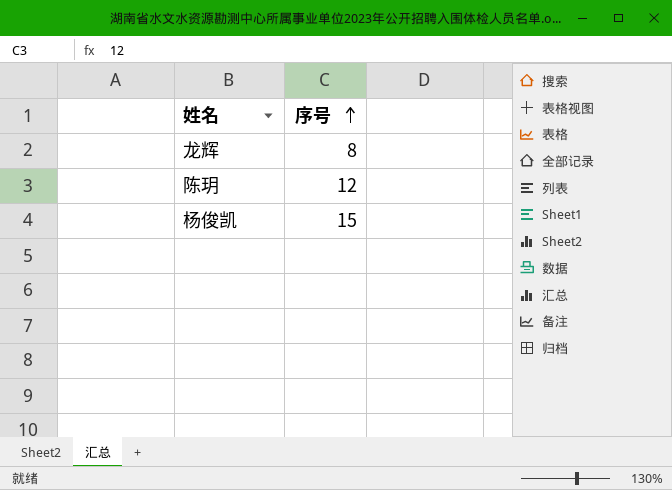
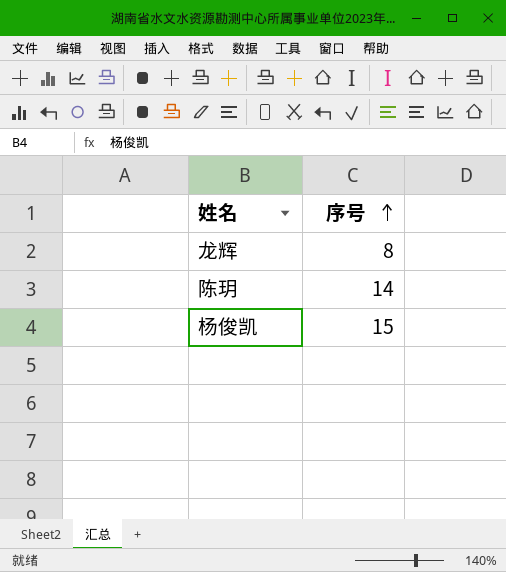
陈玥 | 序号: 12 -> 14

